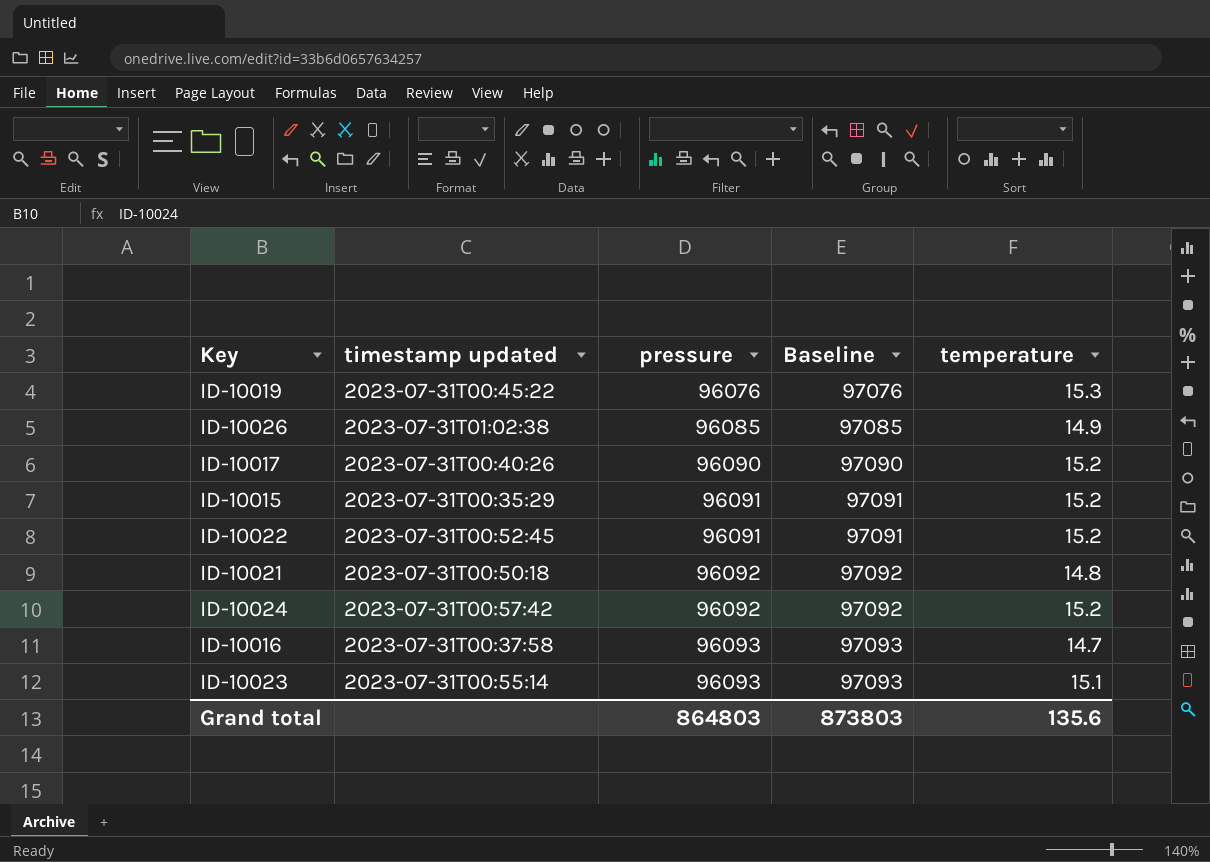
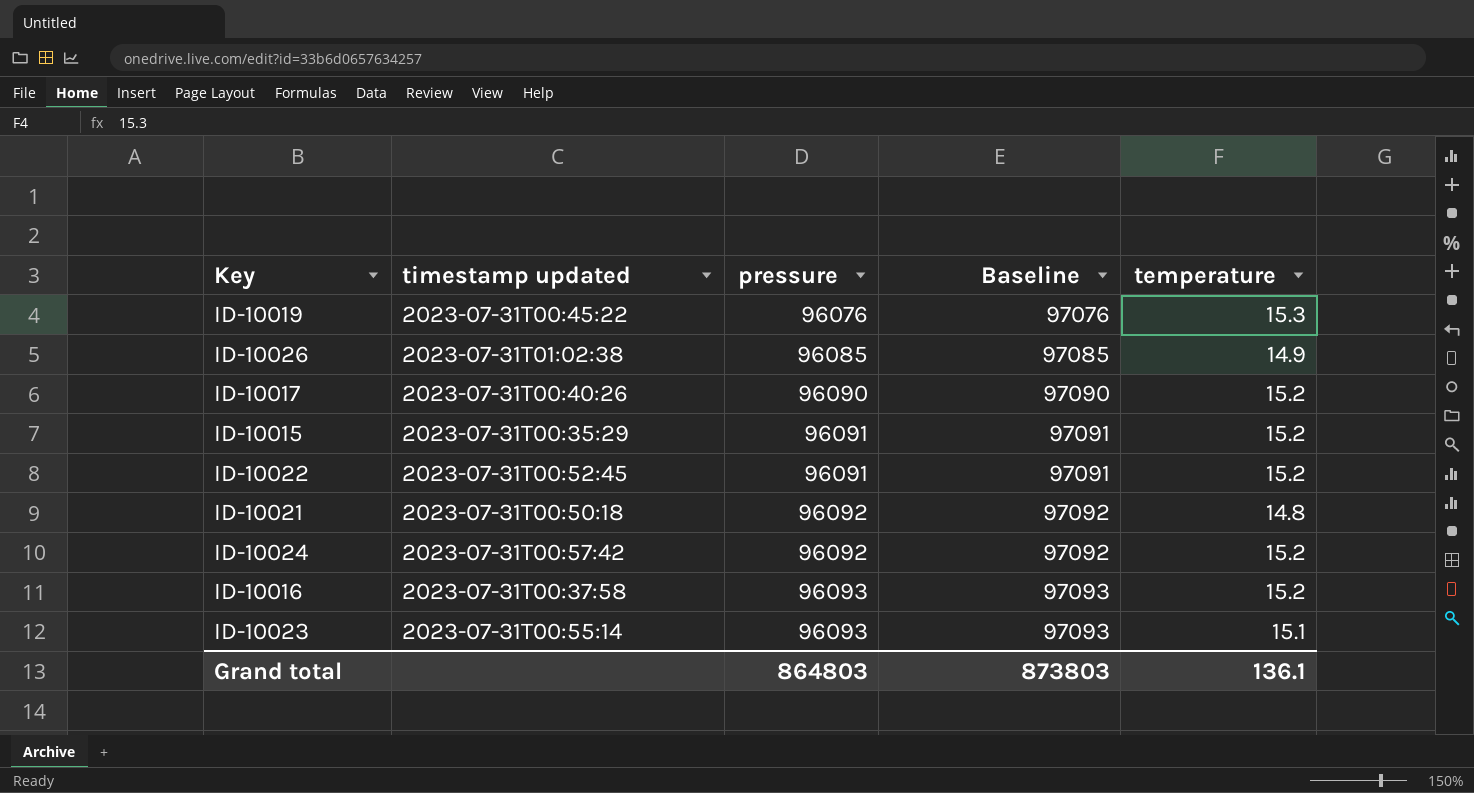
ID-10016 | temperature: 14.7 -> 15.2
Grand total | temperature: 135.6 -> 136.1

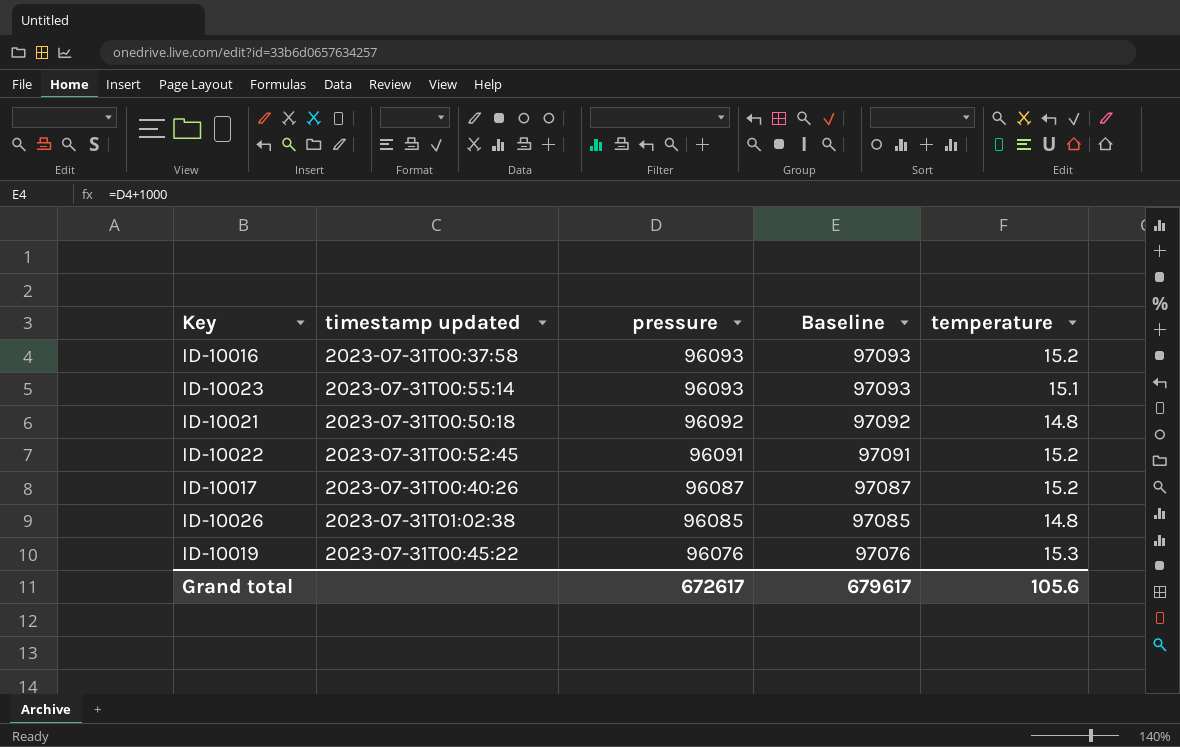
row order: pressure ascending -> pressure descending
row ID-10015: 2023-07-31T00:35:29 | 96091 | 97091 | 15.2 -> none
row ID-10024: 2023-07-31T00:57:42 | 96092 | 97092 | 15.2 -> none
ID-10017 | pressure: 96090 -> 96087
ID-10017 | Baseline: 97090 -> 97087
ID-10026 | temperature: 14.9 -> 14.8
Grand total | pressure: 864803 -> 672617
Grand total | Baseline: 873803 -> 679617
Grand total | temperature: 136.1 -> 105.6

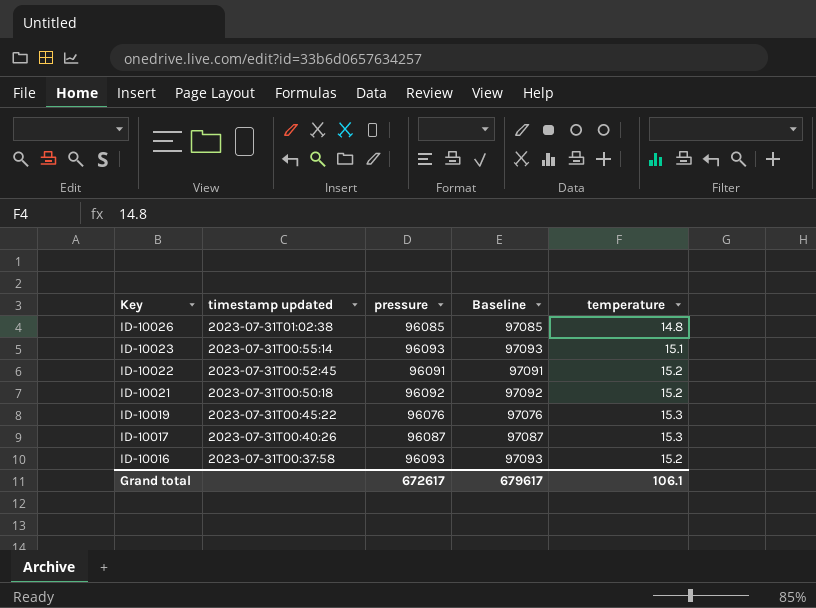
row order: pressure descending -> Key descending
ID-10021 | temperature: 14.8 -> 15.2
ID-10017 | temperature: 15.2 -> 15.3
Grand total | temperature: 105.6 -> 106.1

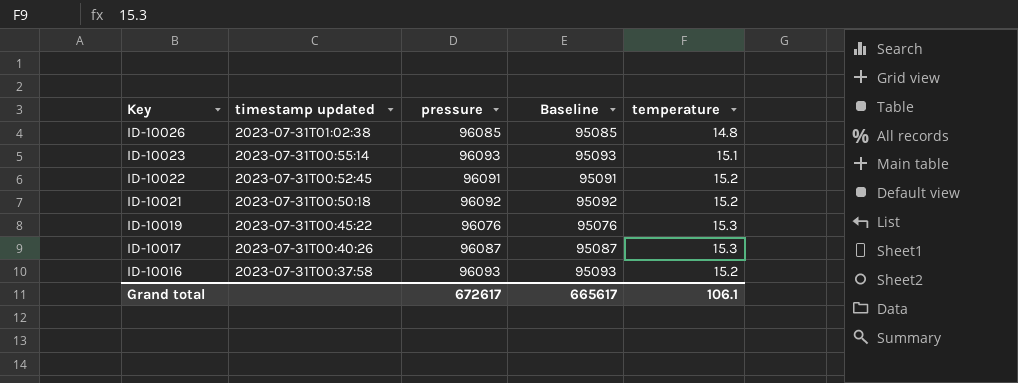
column Baseline | formula: [pressure] + 1000 -> [pressure] - 1000
Grand total | Baseline: 679617 -> 665617

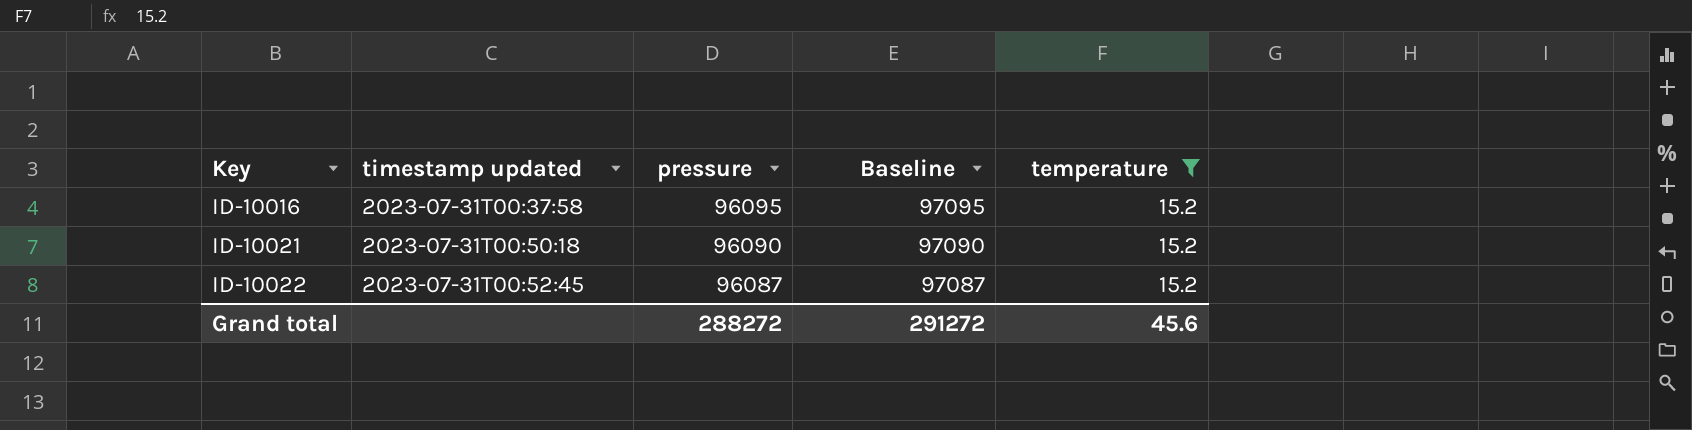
filter: none -> temperature = 15.2
row order: Key descending -> Key ascending
column Baseline | formula: [pressure] - 1000 -> [pressure] + 1000
ID-10016 | pressure: 96093 -> 96095
ID-10021 | pressure: 96092 -> 96090
ID-10022 | pressure: 96091 -> 96087
Grand total | pressure: 672617 -> 288272
Grand total | Baseline: 665617 -> 291272
Grand total | temperature: 106.1 -> 45.6

